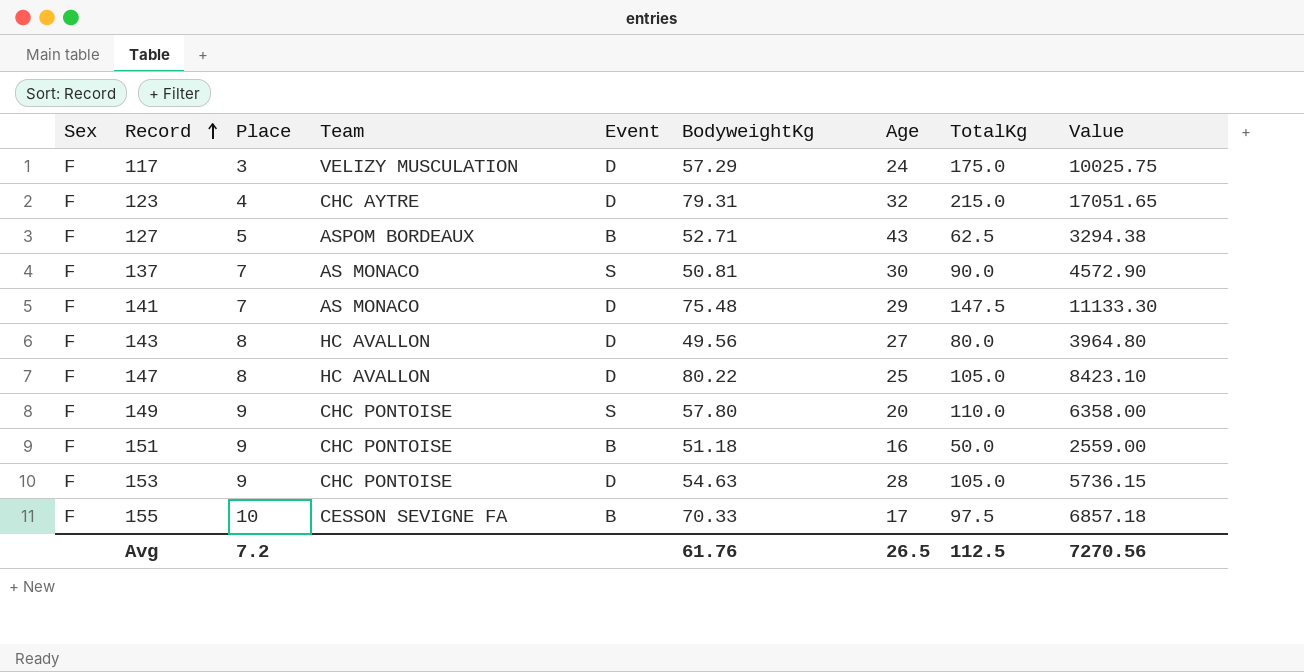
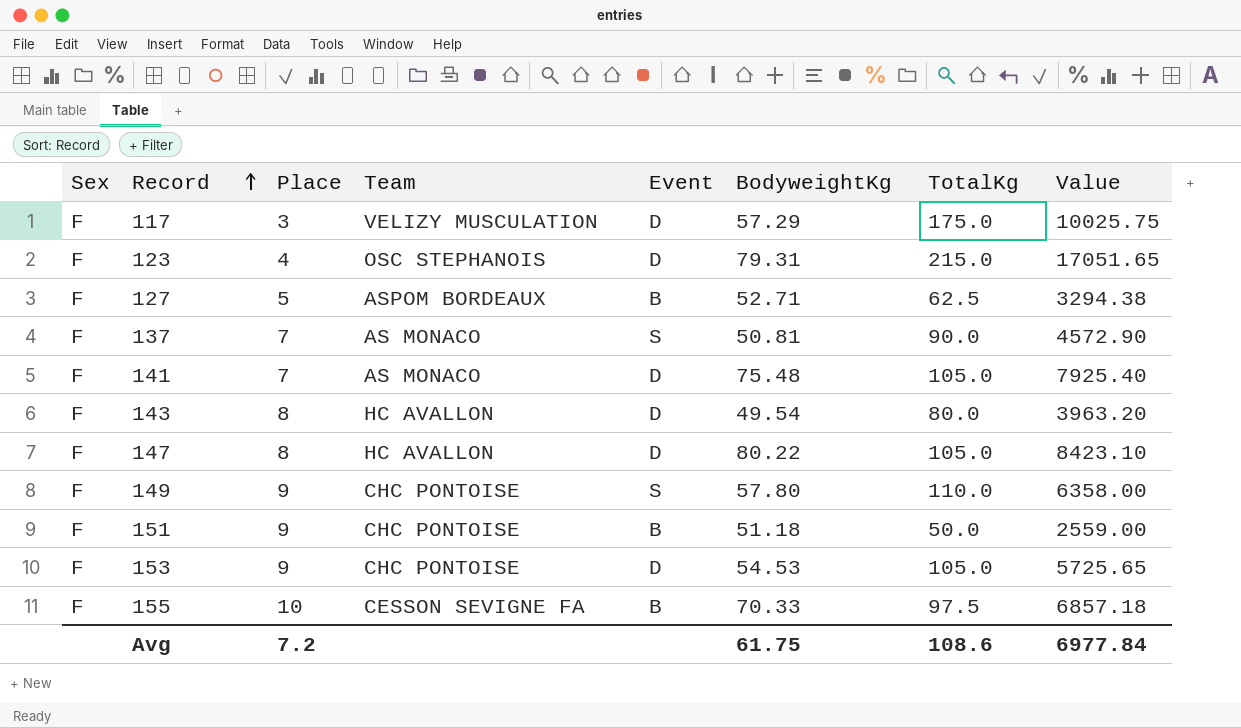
column Age | position: 7 -> none
123 | Team: CHC AYTRE -> OSC STEPHANOIS
141 | TotalKg: 147.5 -> 105.0
141 | Value: 11133.30 -> 7925.40
143 | BodyweightKg: 49.56 -> 49.54
143 | Value: 3964.80 -> 3963.20
153 | BodyweightKg: 54.63 -> 54.53
153 | Value: 5736.15 -> 5725.65
Avg | BodyweightKg: 61.76 -> 61.75
Avg | TotalKg: 112.5 -> 108.6
Avg | Value: 7270.56 -> 6977.84

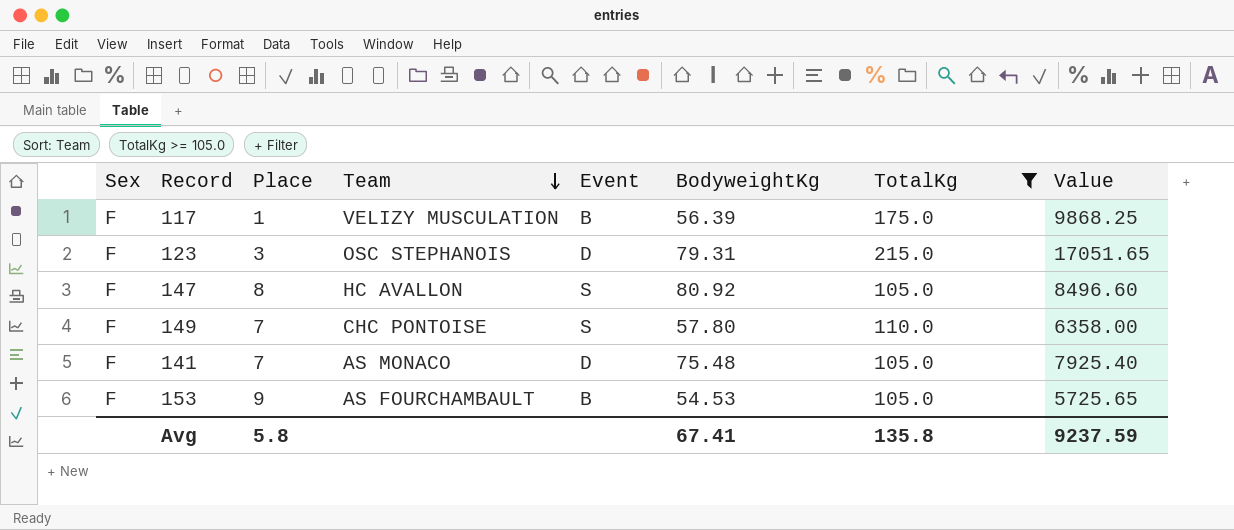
filter: none -> TotalKg >= 105.0
row order: Record ascending -> Team descending
117 | Place: 3 -> 1
117 | Event: D -> B
117 | BodyweightKg: 57.29 -> 56.39
117 | Value: 10025.75 -> 9868.25
123 | Place: 4 -> 3
147 | Event: D -> S
147 | BodyweightKg: 80.22 -> 80.92
147 | Value: 8423.10 -> 8496.60
149 | Place: 9 -> 7
153 | Team: CHC PONTOISE -> AS FOURCHAMBAULT
153 | Event: D -> B
Avg | Place: 7.2 -> 5.8
Avg | BodyweightKg: 61.75 -> 67.41
Avg | TotalKg: 108.6 -> 135.8
Avg | Value: 6977.84 -> 9237.59

